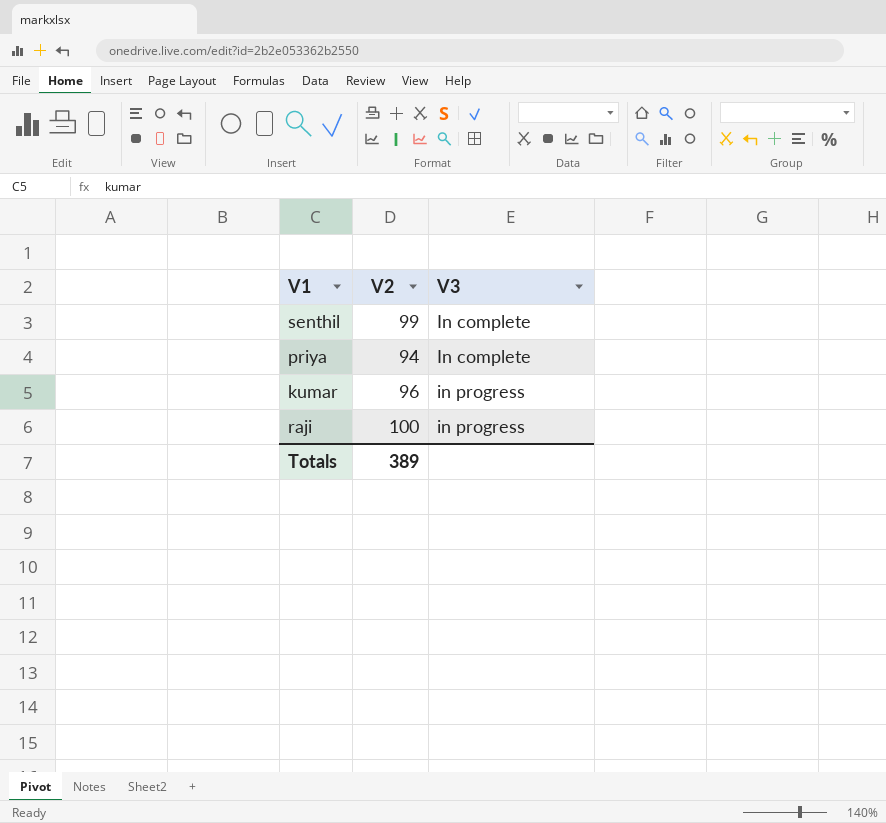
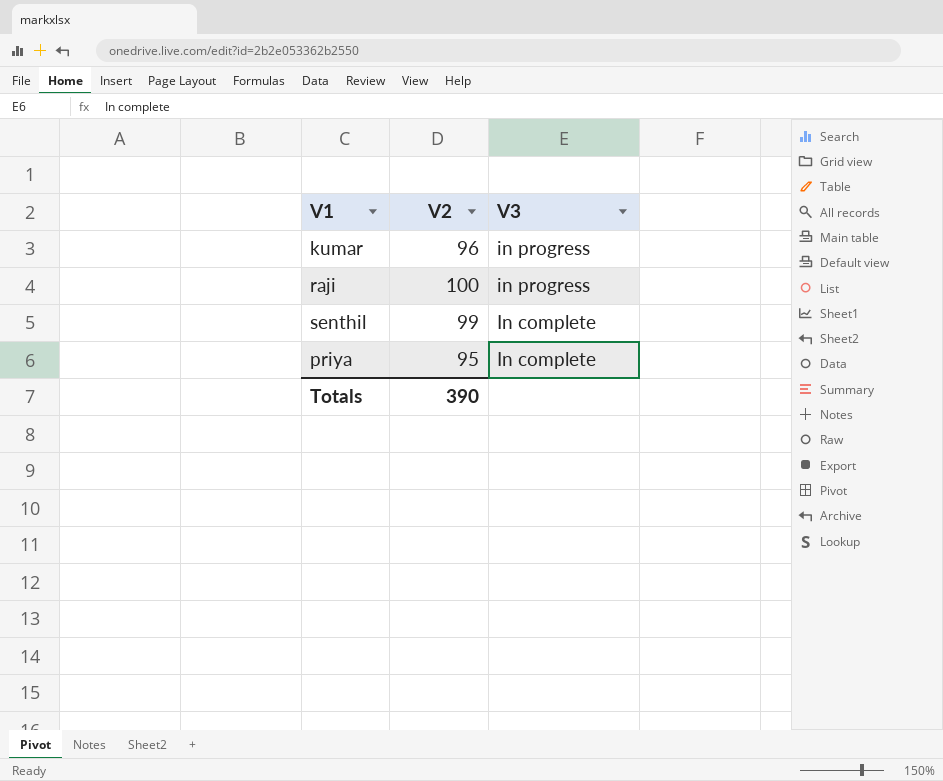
row order: V3 ascending -> V3 descending
priya | V2: 94 -> 95
Totals | V2: 389 -> 390

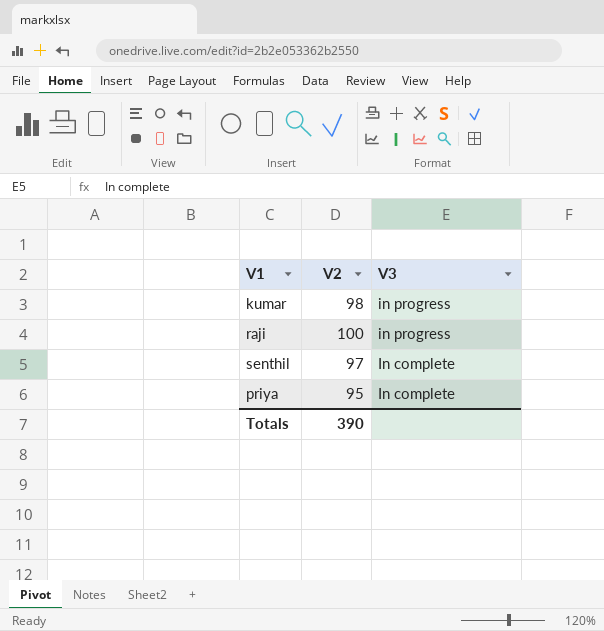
kumar | V2: 96 -> 98
senthil | V2: 99 -> 97

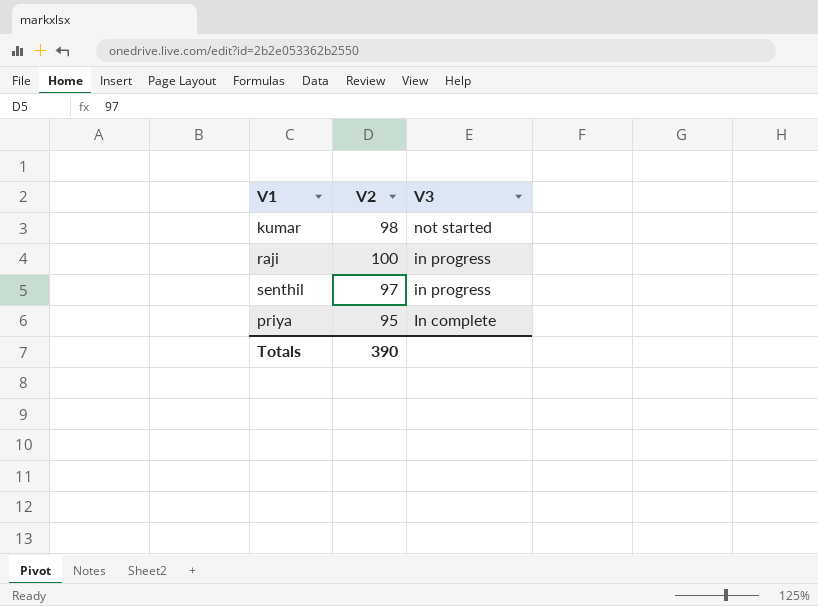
kumar | V3: in progress -> not started
senthil | V3: In complete -> in progress

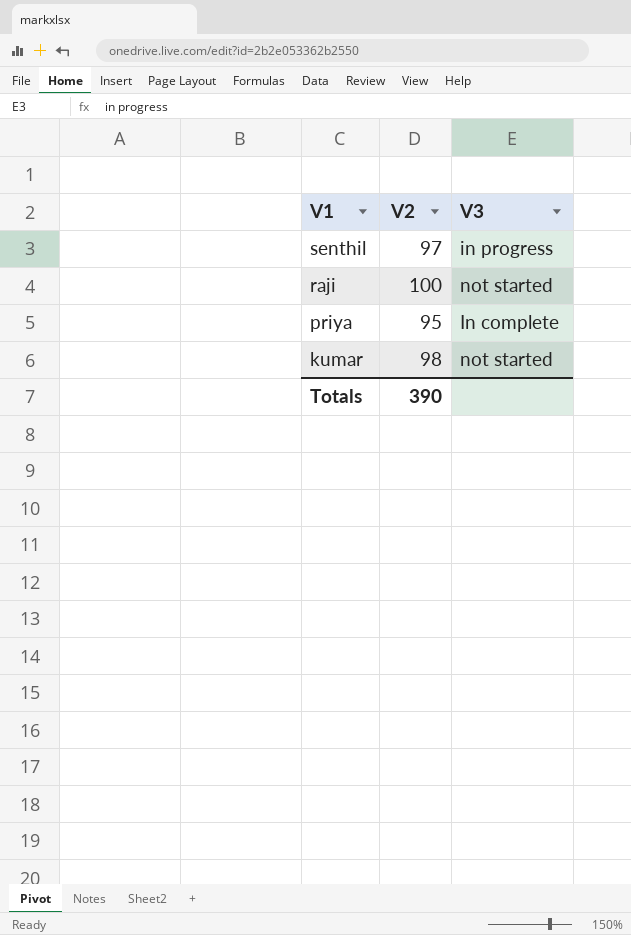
row order: V3 descending -> V1 descending
raji | V3: in progress -> not started

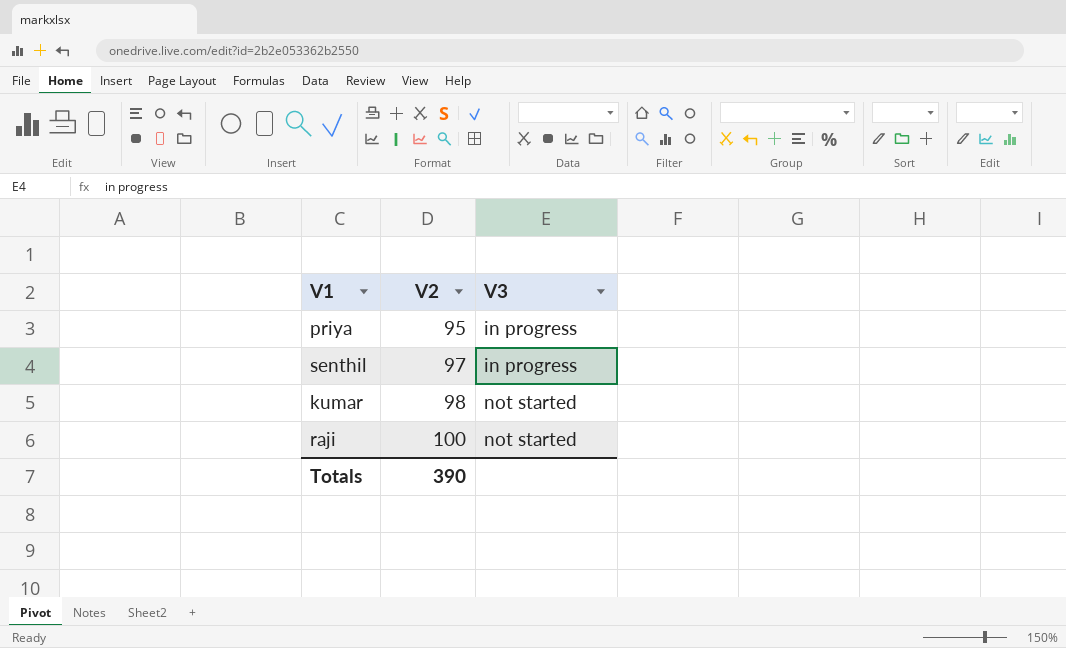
row order: V1 descending -> V2 ascending
priya | V3: In complete -> in progress

